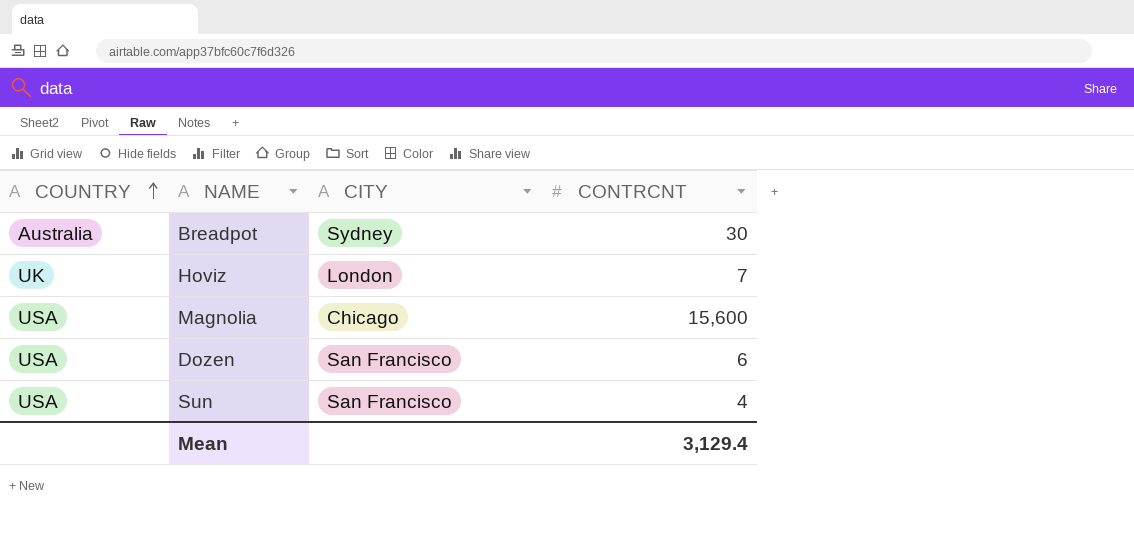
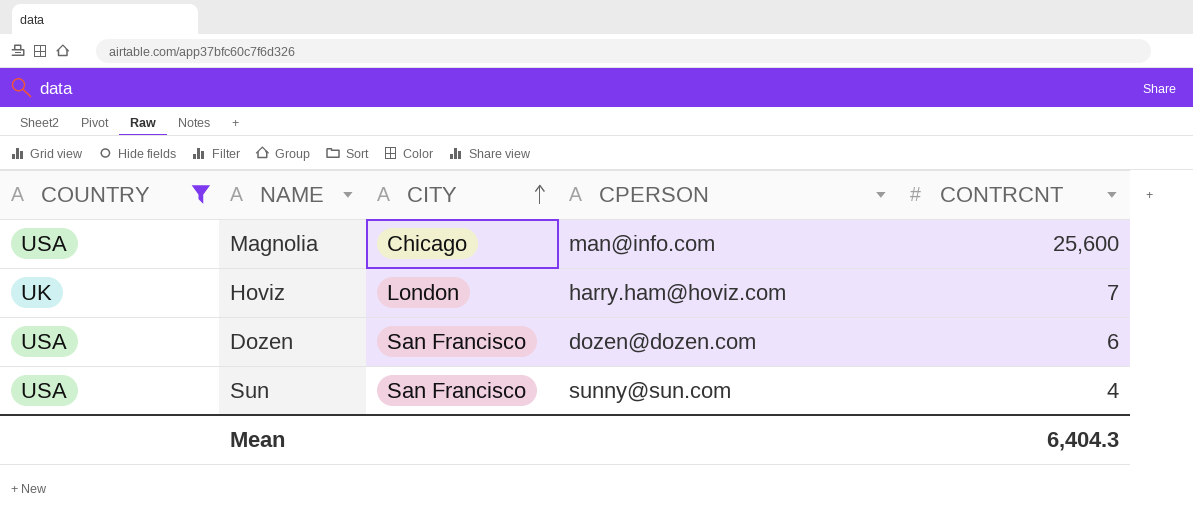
filter: none -> COUNTRY != Australia
row order: COUNTRY ascending -> CITY ascending
column CPERSON | position: none -> 4
Magnolia | CONTRCNT: 15,600 -> 25,600
Mean | CONTRCNT: 3,129.4 -> 6,404.3

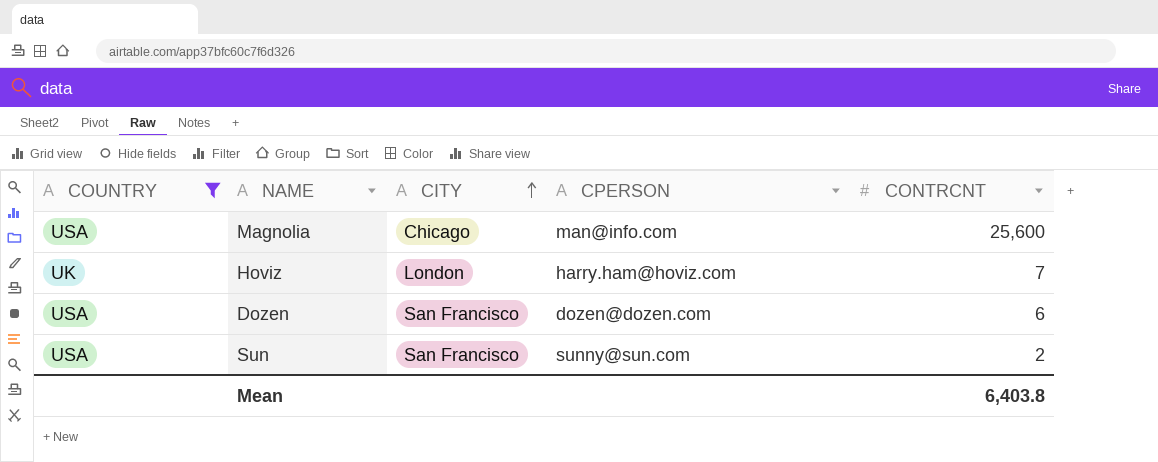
Sun | CONTRCNT: 4 -> 2
Mean | CONTRCNT: 6,404.3 -> 6,403.8

